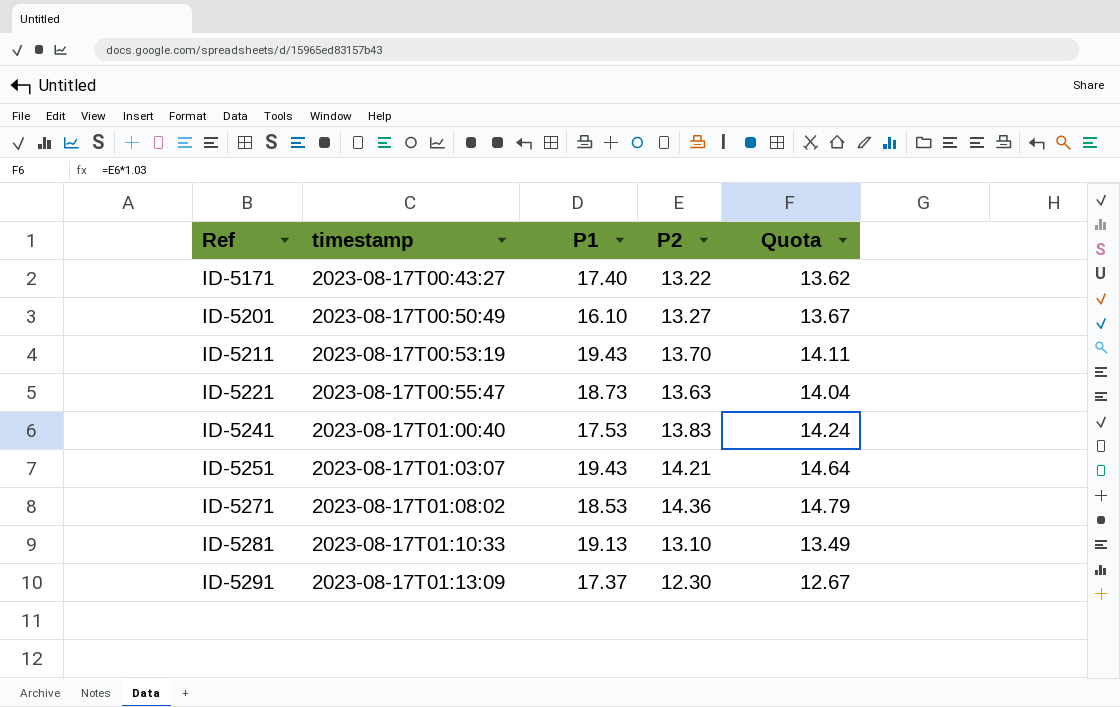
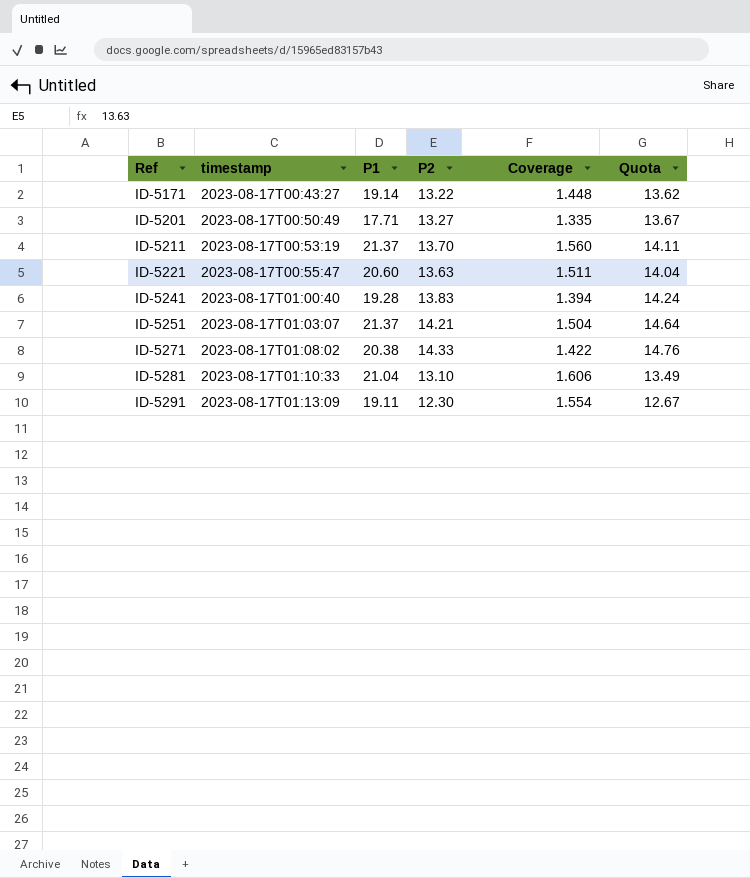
column Coverage | formula: none -> [P1] / [P2]
ID-5171 | P1: 17.40 -> 19.14
ID-5201 | P1: 16.10 -> 17.71
ID-5211 | P1: 19.43 -> 21.37
ID-5221 | P1: 18.73 -> 20.60
ID-5241 | P1: 17.53 -> 19.28
ID-5251 | P1: 19.43 -> 21.37
ID-5271 | P1: 18.53 -> 20.38
ID-5271 | P2: 14.36 -> 14.33
ID-5271 | Quota: 14.79 -> 14.76
ID-5281 | P1: 19.13 -> 21.04
ID-5291 | P1: 17.37 -> 19.11

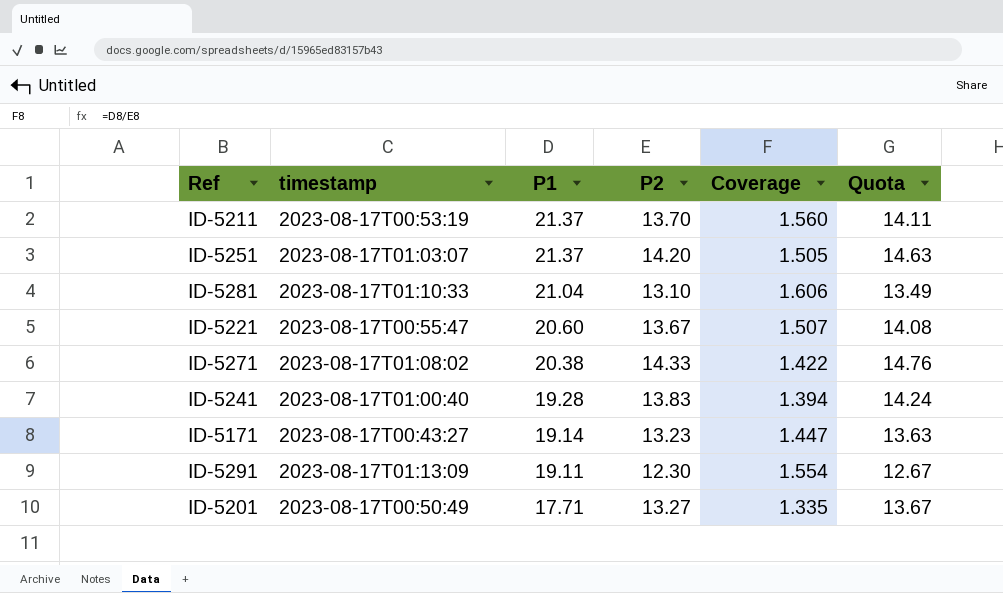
row order: Ref ascending -> P1 descending
ID-5251 | P2: 14.21 -> 14.20
ID-5251 | Coverage: 1.504 -> 1.505
ID-5251 | Quota: 14.64 -> 14.63
ID-5221 | P2: 13.63 -> 13.67
ID-5221 | Coverage: 1.511 -> 1.507
ID-5221 | Quota: 14.04 -> 14.08
ID-5171 | P2: 13.22 -> 13.23
ID-5171 | Coverage: 1.448 -> 1.447
ID-5171 | Quota: 13.62 -> 13.63

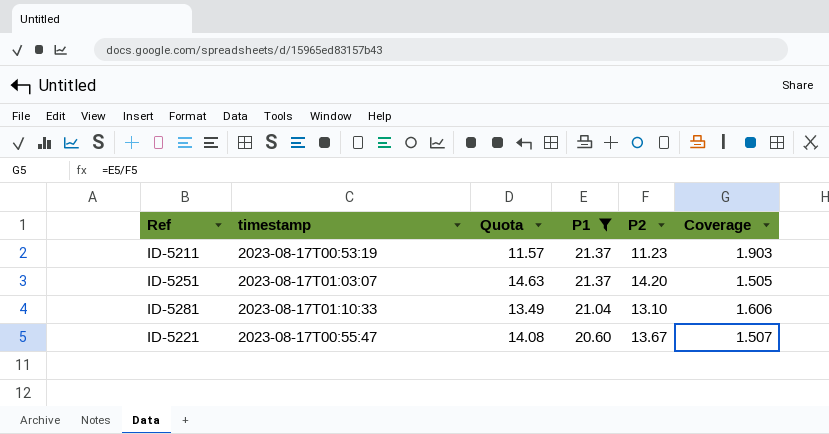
filter: none -> P1 >= 20.60
column Quota | position: 6 -> 3
ID-5211 | Quota: 14.11 -> 11.57
ID-5211 | P2: 13.70 -> 11.23
ID-5211 | Coverage: 1.560 -> 1.903

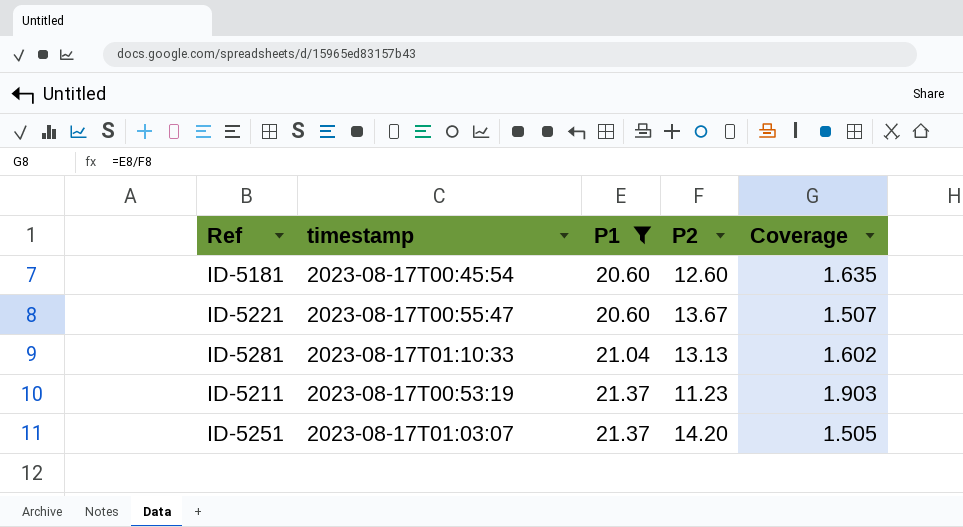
row order: P1 descending -> P1 ascending
column Quota | formula: [P2] * 1.03 -> none
row ID-5181: none -> 2023-08-17T00:45:54 | 20.60 | 12.60 | 1.635
ID-5281 | P2: 13.10 -> 13.13
ID-5281 | Coverage: 1.606 -> 1.602

